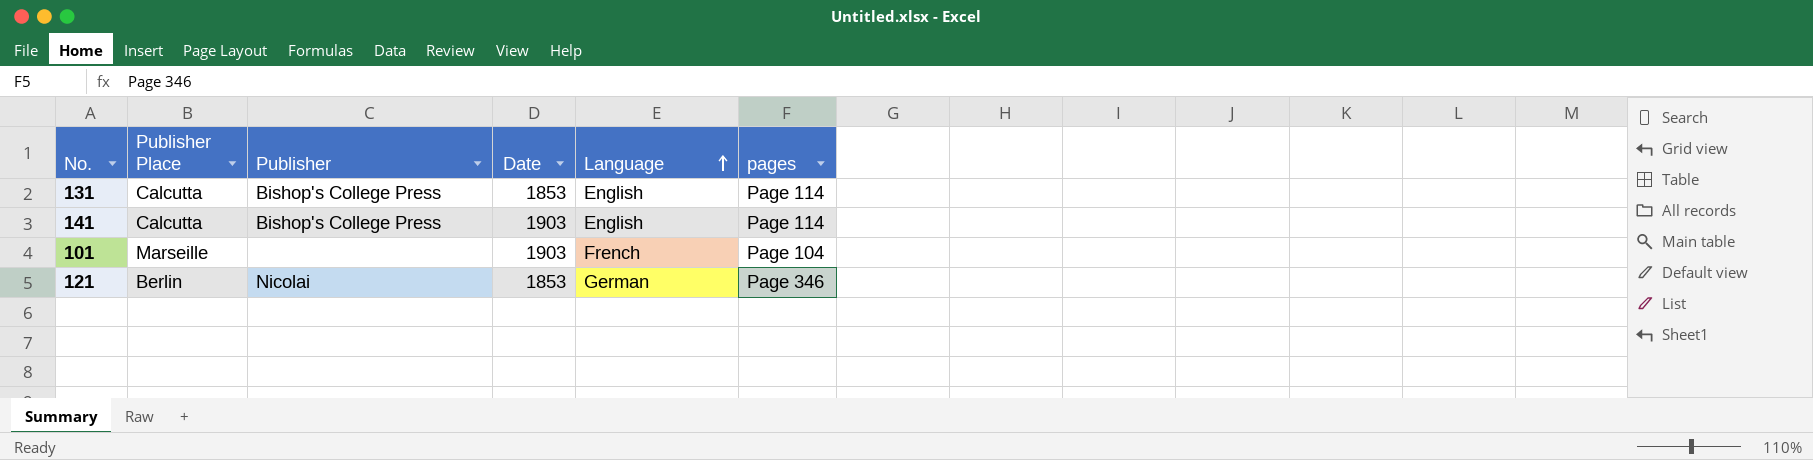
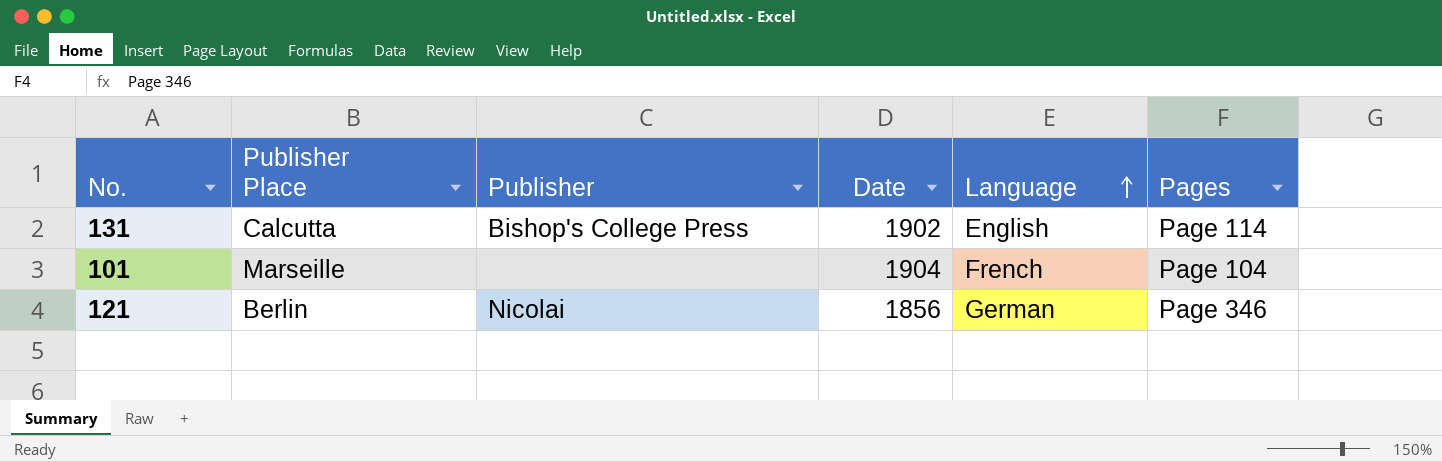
column name: pages -> Pages
row 141: Calcutta | Bishop's College Press | 1903 | English | Page 114 -> none
131 | Date: 1853 -> 1902
101 | Date: 1903 -> 1904
121 | Date: 1853 -> 1856

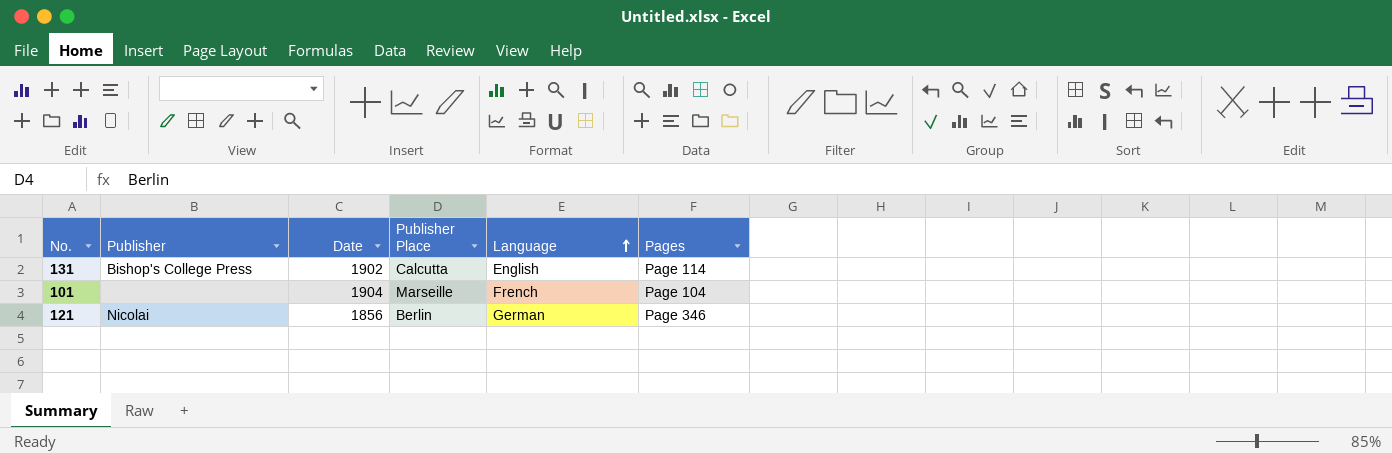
column Publisher Place | position: 2 -> 4

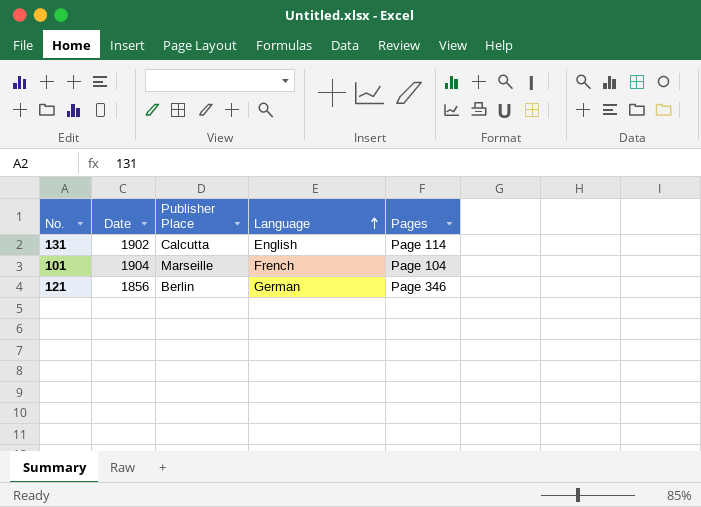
column Publisher | position: 2 -> none

